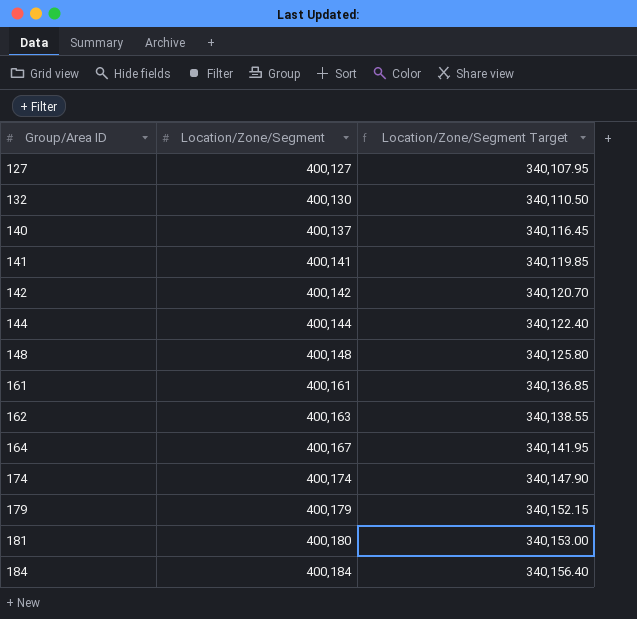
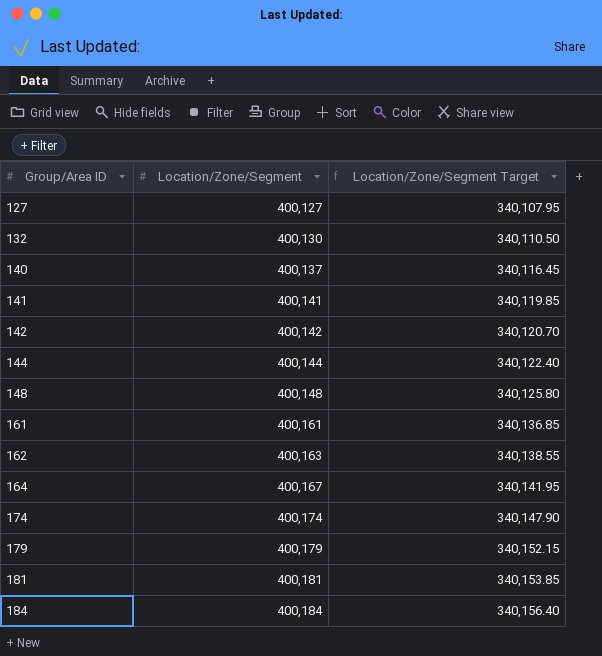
181 | Location/Zone/Segment: 400,180 -> 400,181
181 | Location/Zone/Segment Target: 340,153.00 -> 340,153.85

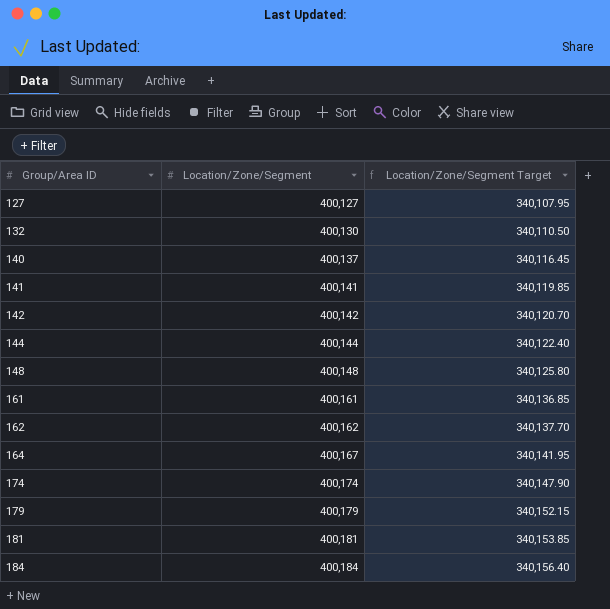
162 | Location/Zone/Segment: 400,163 -> 400,162
162 | Location/Zone/Segment Target: 340,138.55 -> 340,137.70

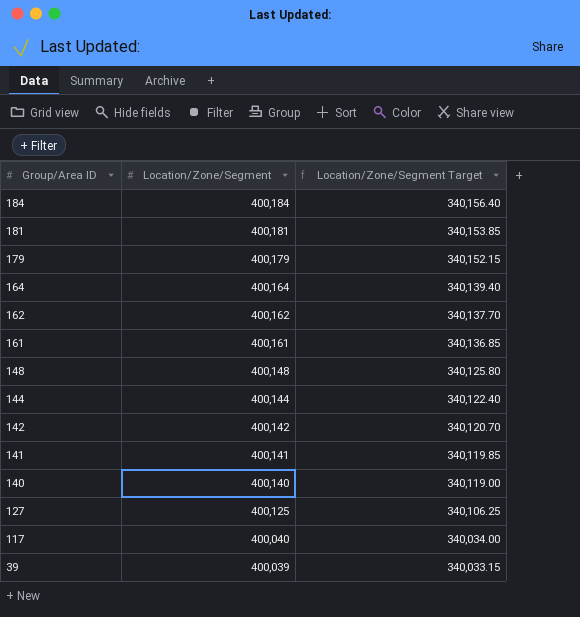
row order: Group/Area ID ascending -> Group/Area ID descending
row 132: 400,130 | 340,110.50 -> none
row 174: 400,174 | 340,147.90 -> none
164 | Location/Zone/Segment: 400,167 -> 400,164
164 | Location/Zone/Segment Target: 340,141.95 -> 340,139.40
140 | Location/Zone/Segment: 400,137 -> 400,140
140 | Location/Zone/Segment Target: 340,116.45 -> 340,119.00
127 | Location/Zone/Segment: 400,127 -> 400,125
127 | Location/Zone/Segment Target: 340,107.95 -> 340,106.25
row 117: none -> 400,040 | 340,034.00
row 39: none -> 400,039 | 340,033.15

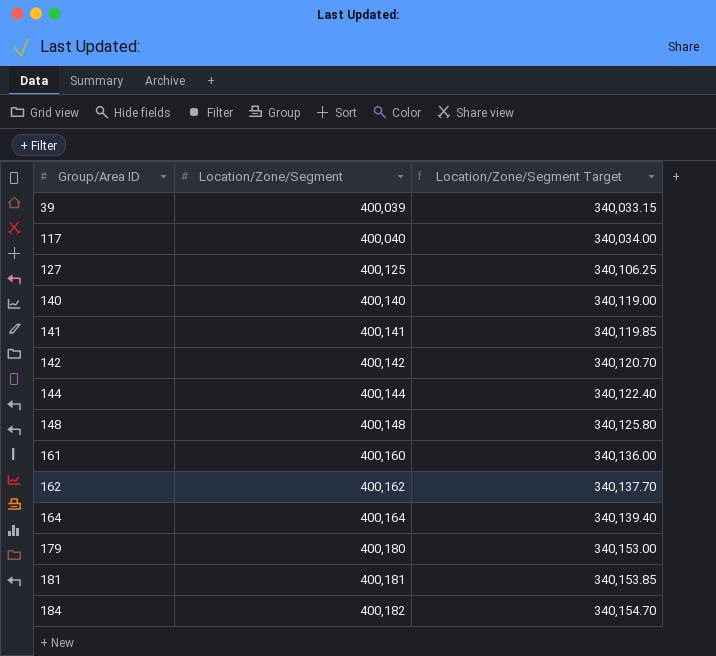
row order: Group/Area ID descending -> Group/Area ID ascending
161 | Location/Zone/Segment: 400,161 -> 400,160
161 | Location/Zone/Segment Target: 340,136.85 -> 340,136.00
179 | Location/Zone/Segment: 400,179 -> 400,180
179 | Location/Zone/Segment Target: 340,152.15 -> 340,153.00
184 | Location/Zone/Segment: 400,184 -> 400,182
184 | Location/Zone/Segment Target: 340,156.40 -> 340,154.70

